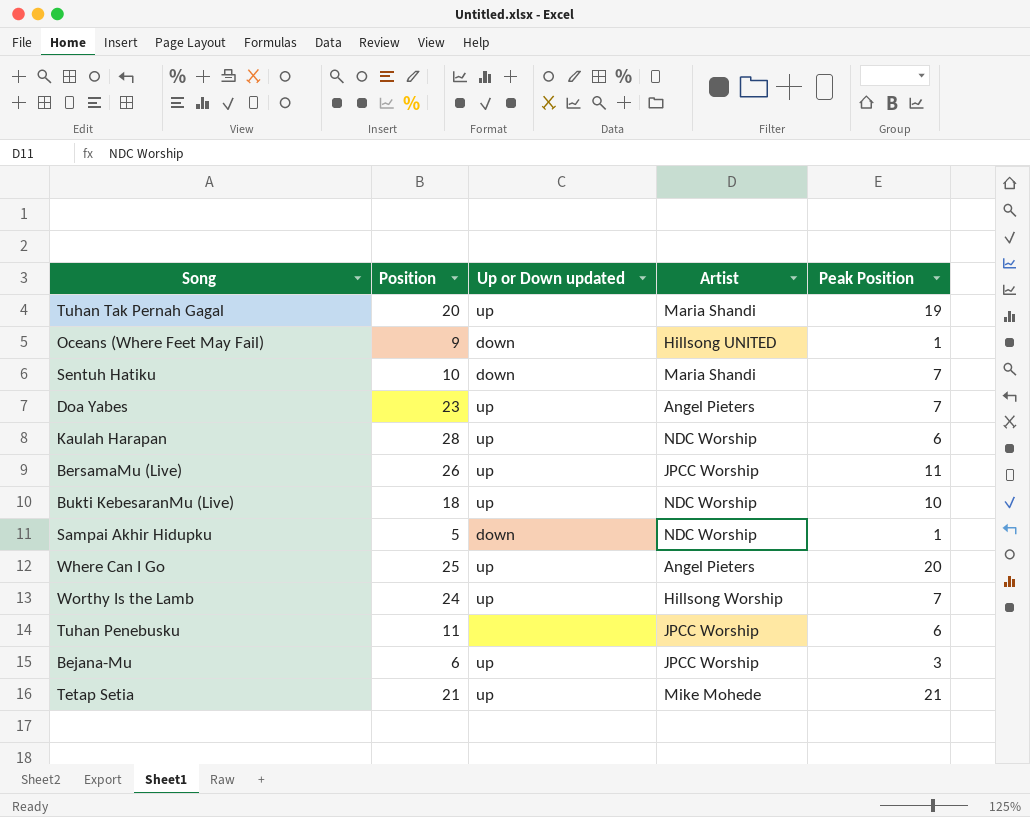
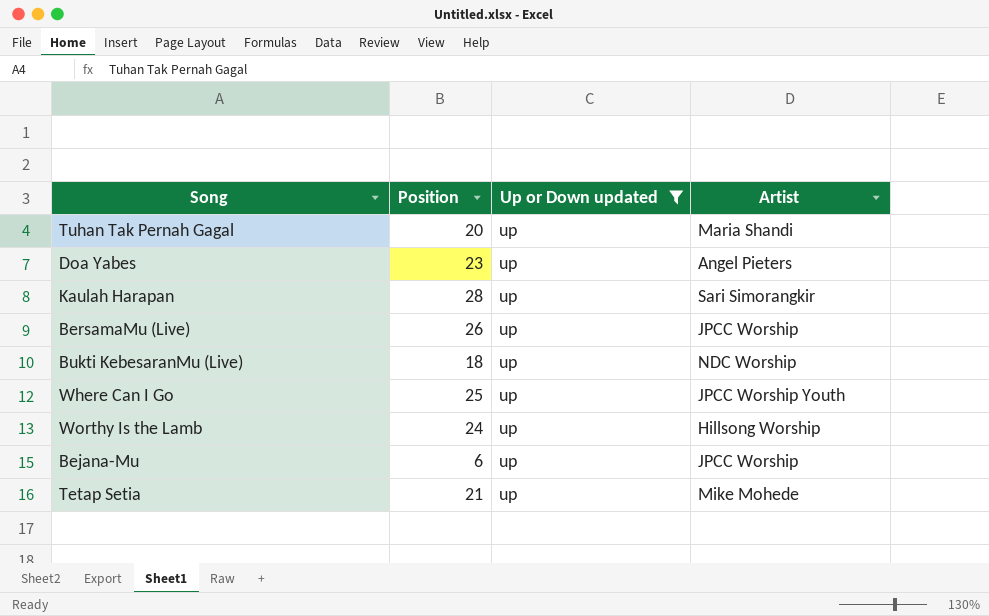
filter: none -> Up or Down updated = up
column Peak Position | position: 5 -> none
Kaulah Harapan | Artist: NDC Worship -> Sari Simorangkir
Where Can I Go | Artist: Angel Pieters -> JPCC Worship Youth

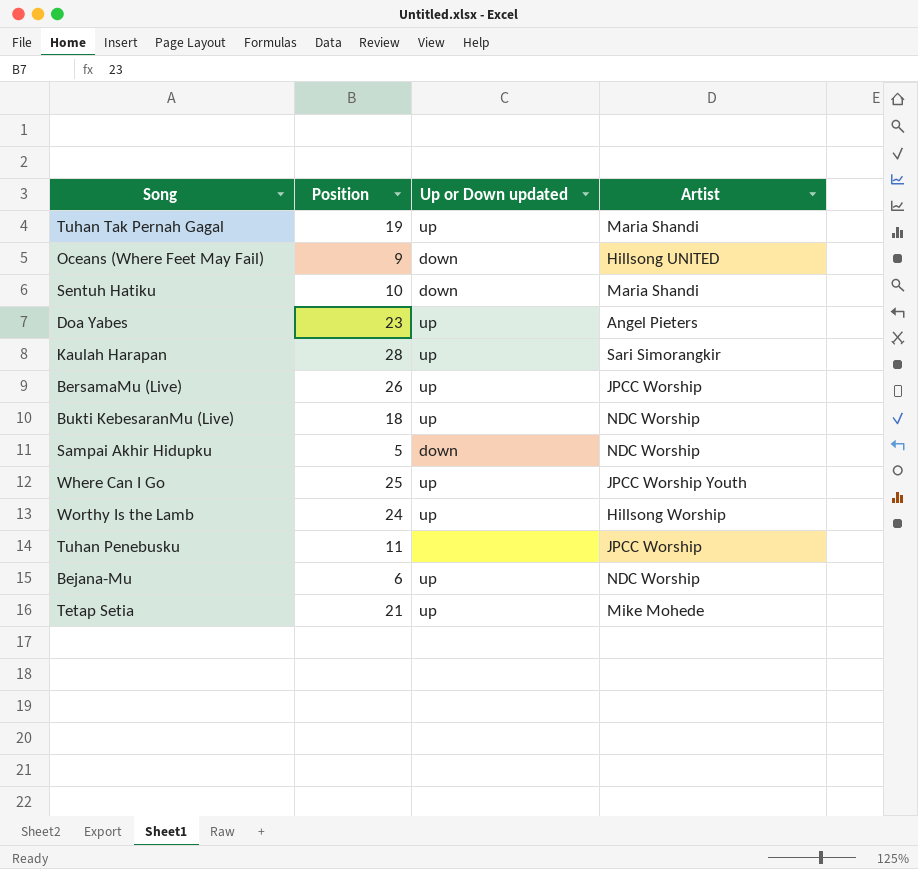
filter: Up or Down updated = up -> none
Tuhan Tak Pernah Gagal | Position: 20 -> 19
Bejana-Mu | Artist: JPCC Worship -> NDC Worship

